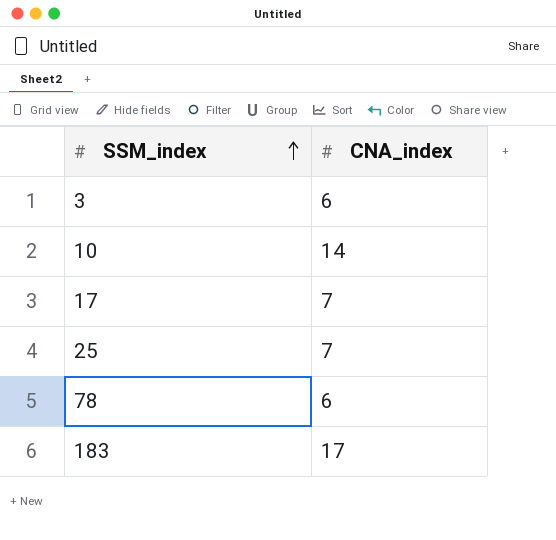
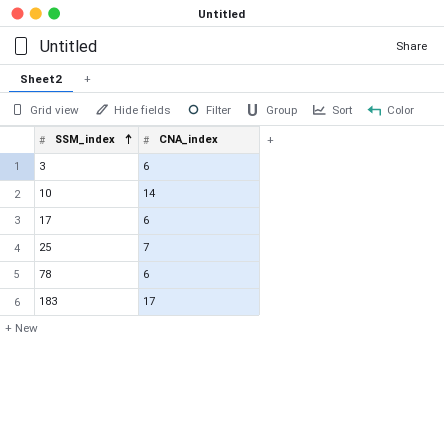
17 | CNA_index: 7 -> 6

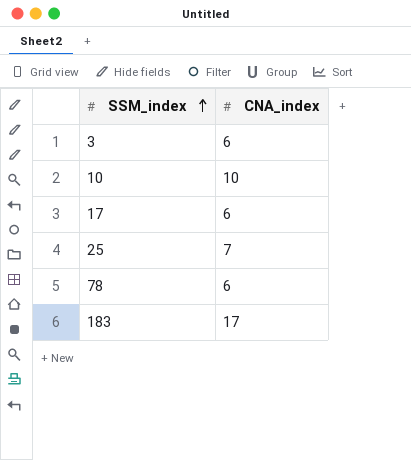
10 | CNA_index: 14 -> 10

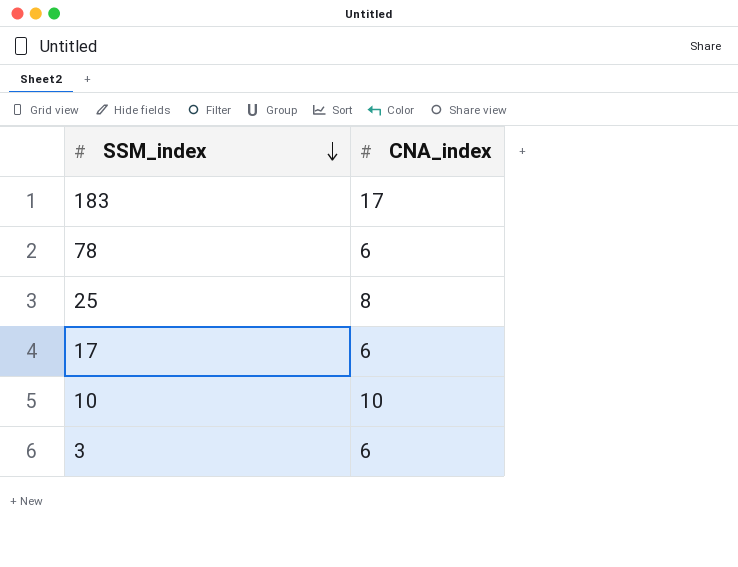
row order: SSM_index ascending -> SSM_index descending
25 | CNA_index: 7 -> 8

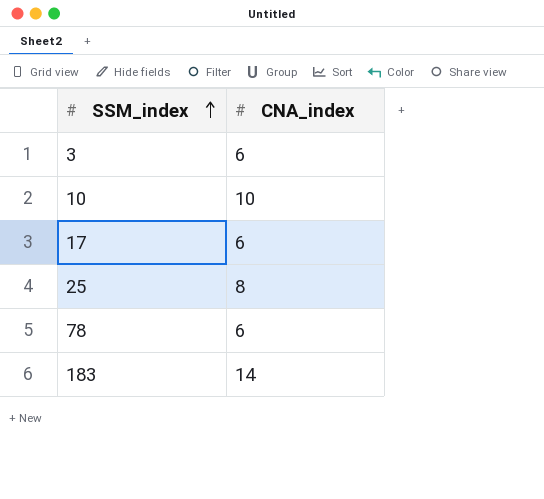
row order: SSM_index descending -> SSM_index ascending
183 | CNA_index: 17 -> 14

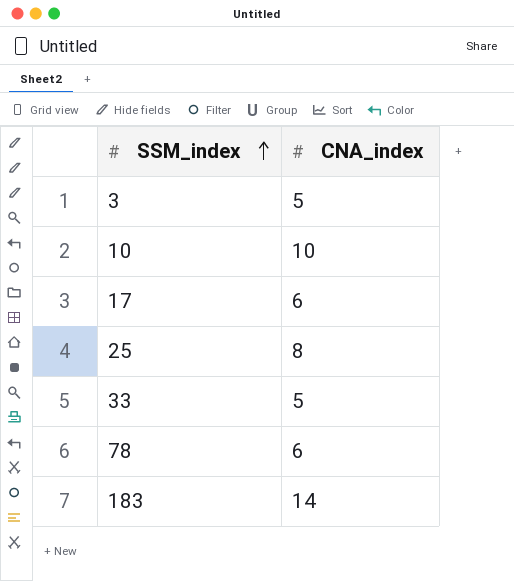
3 | CNA_index: 6 -> 5
row 33: none -> 5

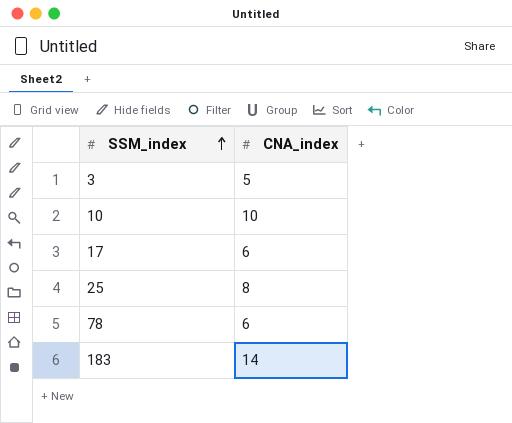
row 33: 5 -> none

